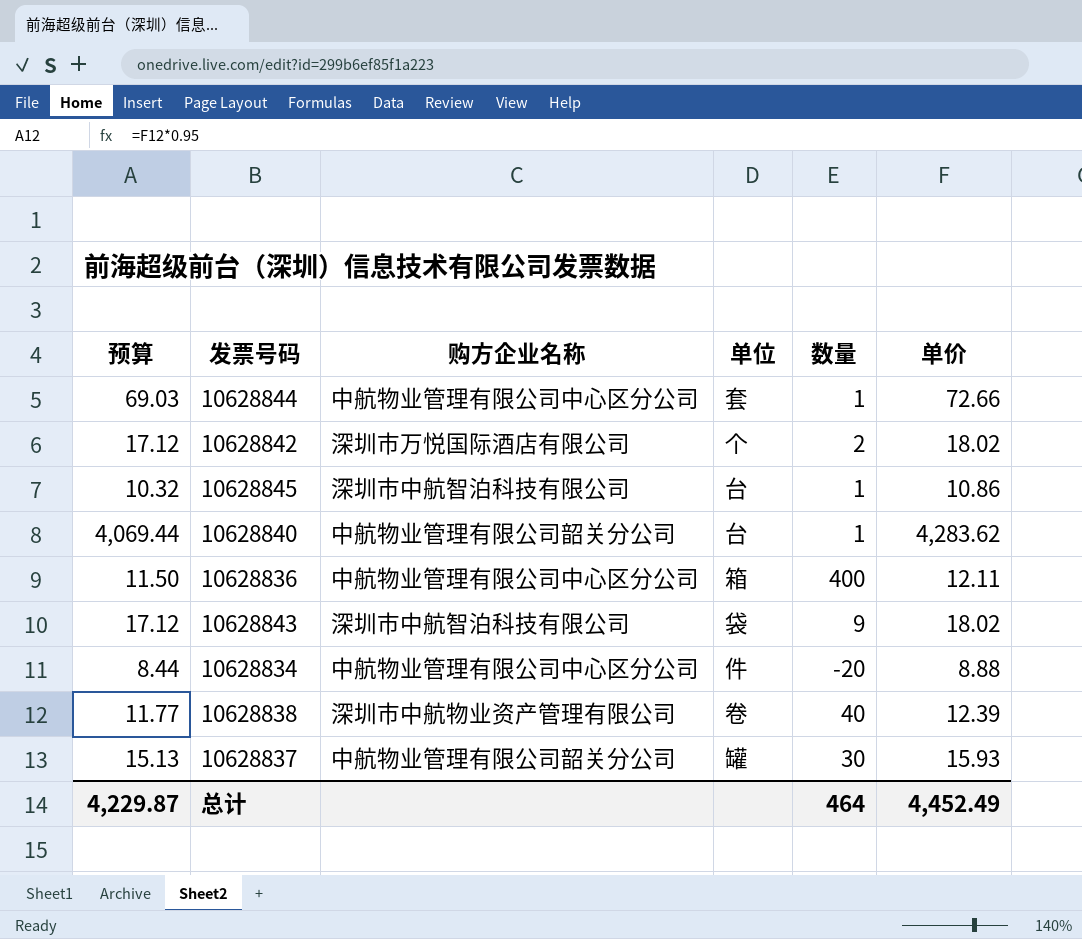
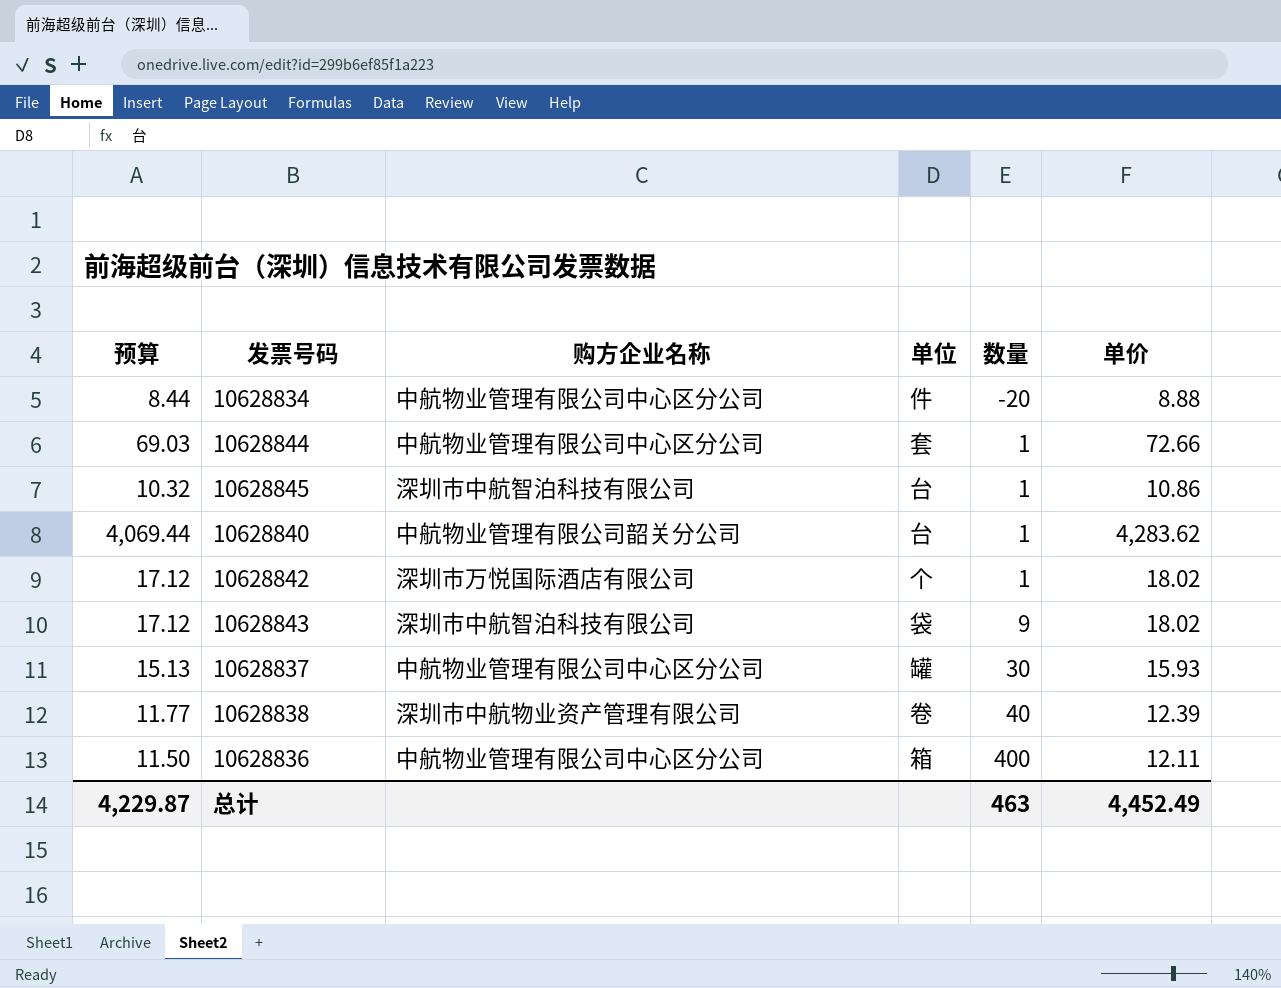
row order: none -> 数量 ascending
10628842 | 数量: 2 -> 1
10628837 | 购方企业名称: 中航物业管理有限公司韶关分公司 -> 中航物业管理有限公司中心区分公司
总计 | 数量: 464 -> 463

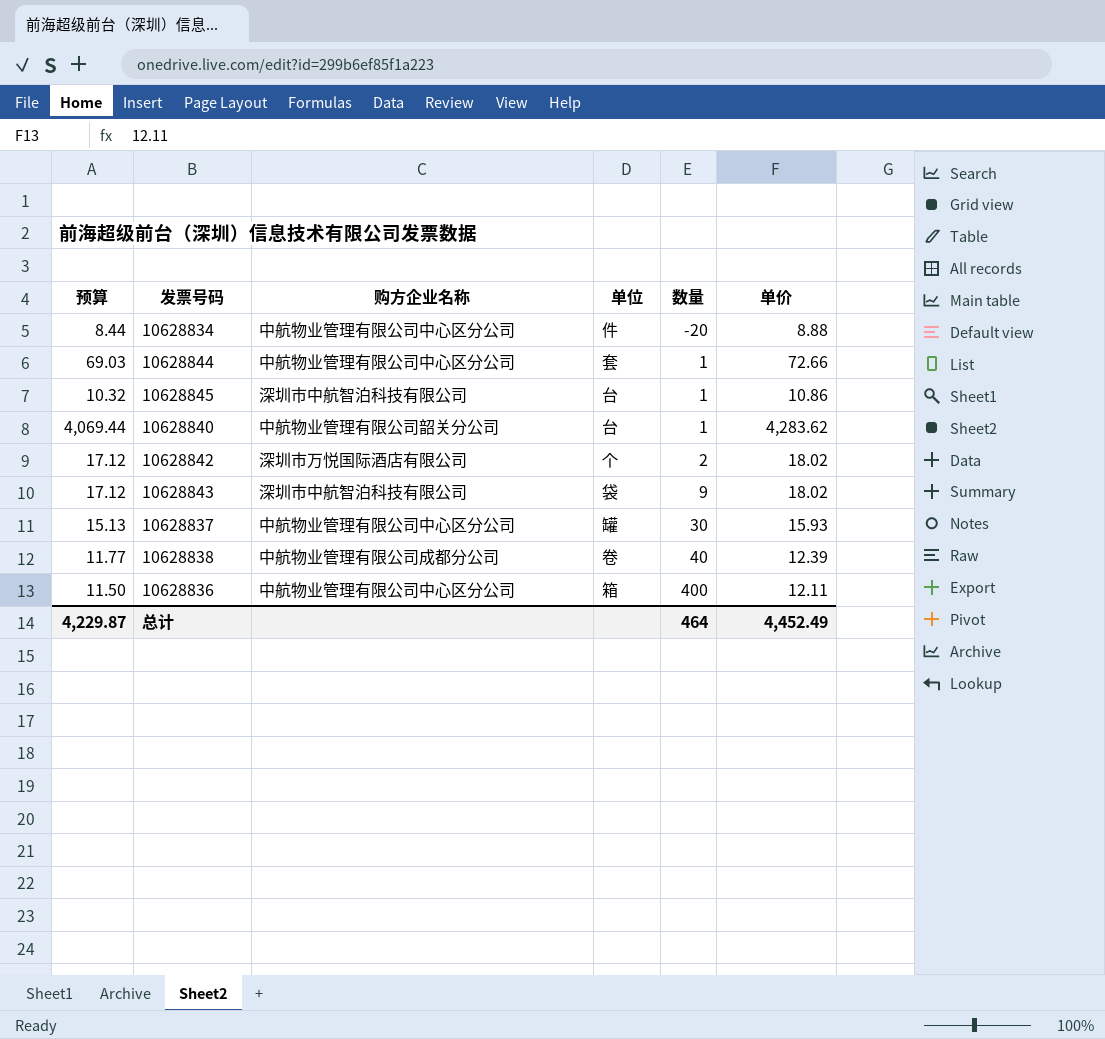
10628842 | 数量: 1 -> 2
10628838 | 购方企业名称: 深圳市中航物业资产管理有限公司 -> 中航物业管理有限公司成都分公司
总计 | 数量: 463 -> 464

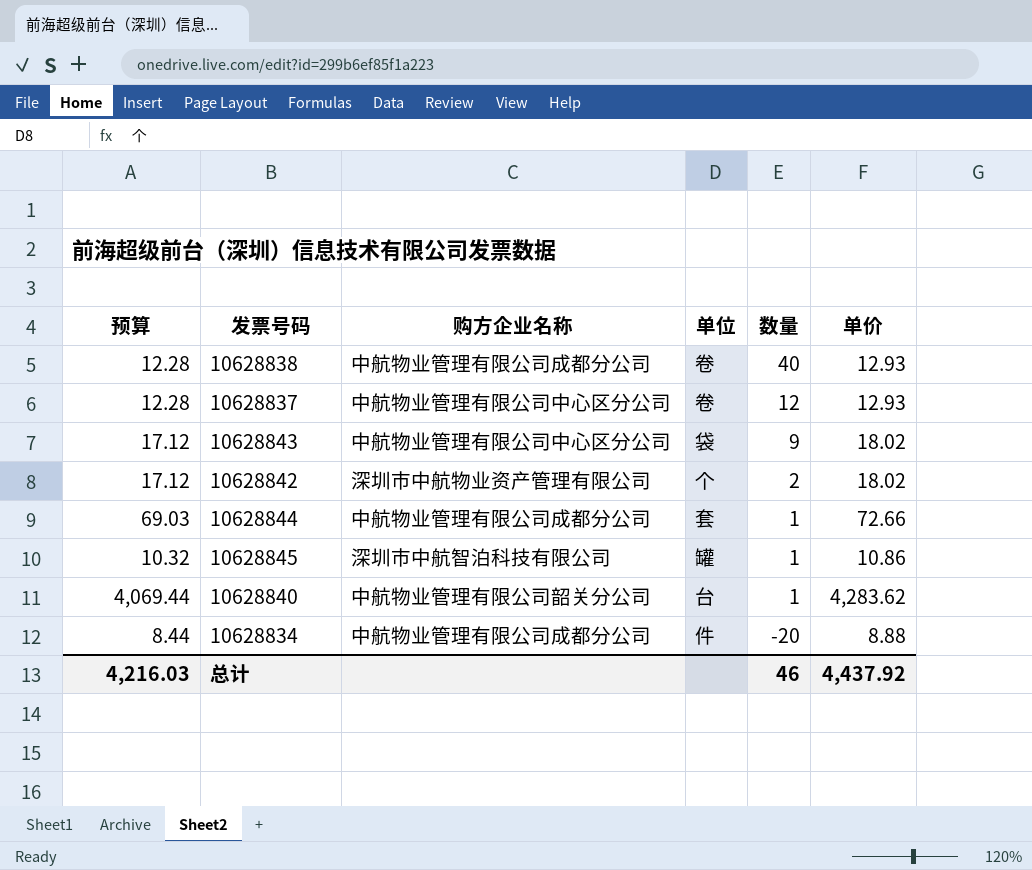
row order: 数量 ascending -> 数量 descending
row 10628836: 11.50 | 中航物业管理有限公司中心区分公司 | 箱 | 400 | 12.11 -> none
10628838 | 预算: 11.77 -> 12.28
10628838 | 单价: 12.39 -> 12.93
10628837 | 预算: 15.13 -> 12.28
10628837 | 单位: 罐 -> 卷
10628837 | 数量: 30 -> 12
10628837 | 单价: 15.93 -> 12.93
10628843 | 购方企业名称: 深圳市中航智泊科技有限公司 -> 中航物业管理有限公司中心区分公司
10628842 | 购方企业名称: 深圳市万悦国际酒店有限公司 -> 深圳市中航物业资产管理有限公司
10628844 | 购方企业名称: 中航物业管理有限公司中心区分公司 -> 中航物业管理有限公司成都分公司
10628845 | 单位: 台 -> 罐
10628834 | 购方企业名称: 中航物业管理有限公司中心区分公司 -> 中航物业管理有限公司成都分公司
总计 | 预算: 4,229.87 -> 4,216.03
总计 | 数量: 464 -> 46
总计 | 单价: 4,452.49 -> 4,437.92

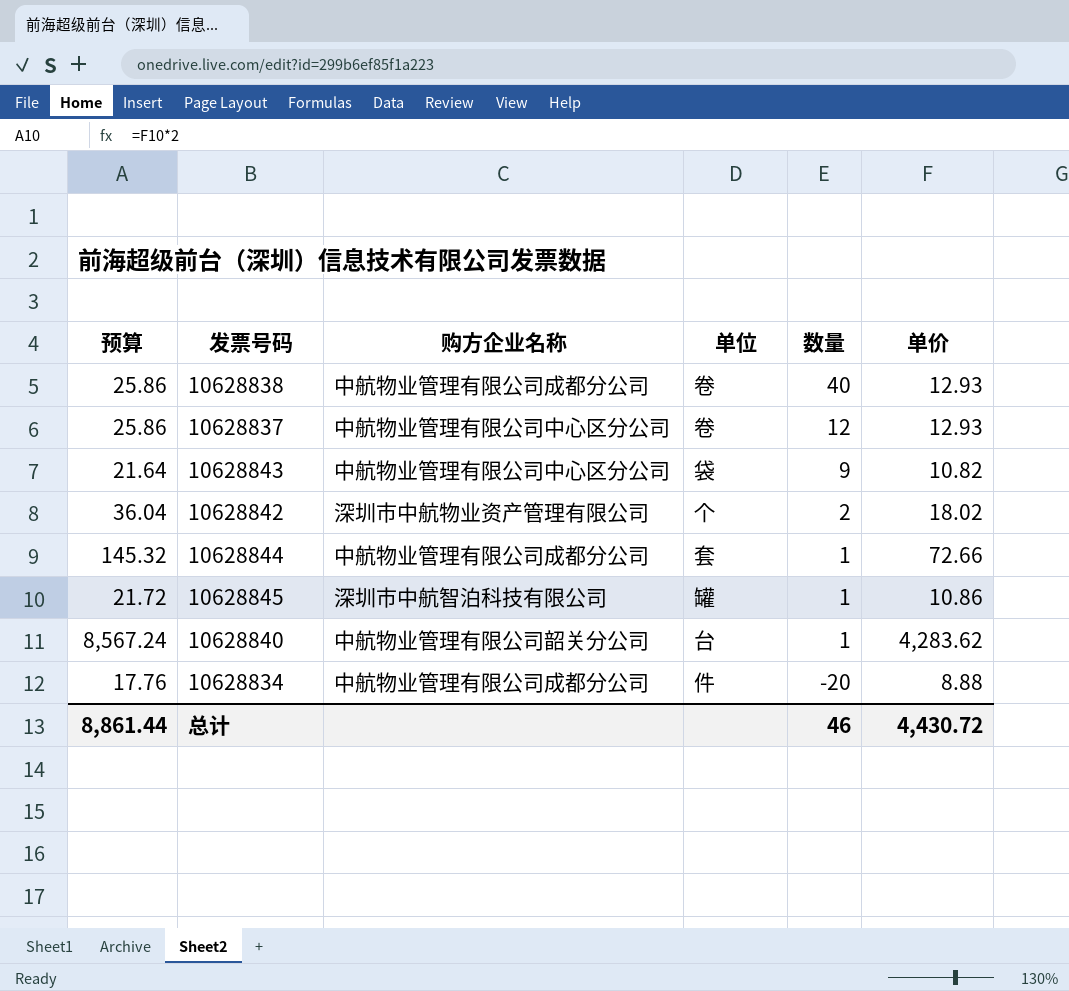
column 预算 | formula: [单价] * 0.95 -> [单价] * 2
10628843 | 单价: 18.02 -> 10.82
总计 | 预算: 4,216.03 -> 8,861.44
总计 | 单价: 4,437.92 -> 4,430.72

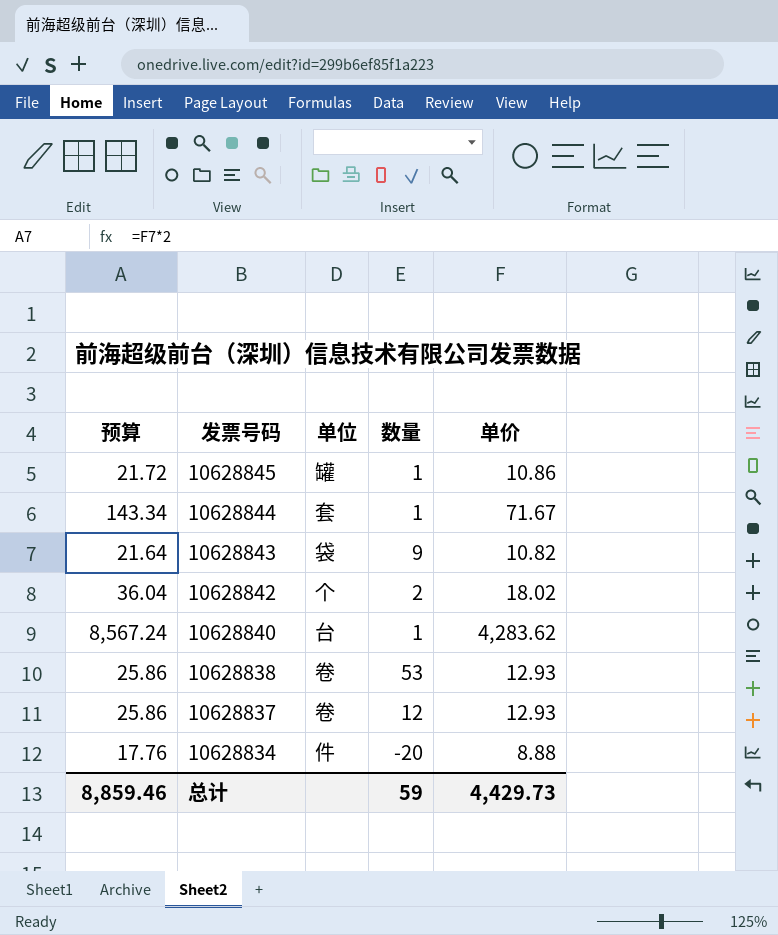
row order: 数量 descending -> 发票号码 descending
column 购方企业名称 | position: 3 -> none
10628844 | 预算: 145.32 -> 143.34
10628844 | 单价: 72.66 -> 71.67
10628838 | 数量: 40 -> 53
总计 | 预算: 8,861.44 -> 8,859.46
总计 | 数量: 46 -> 59
总计 | 单价: 4,430.72 -> 4,429.73

